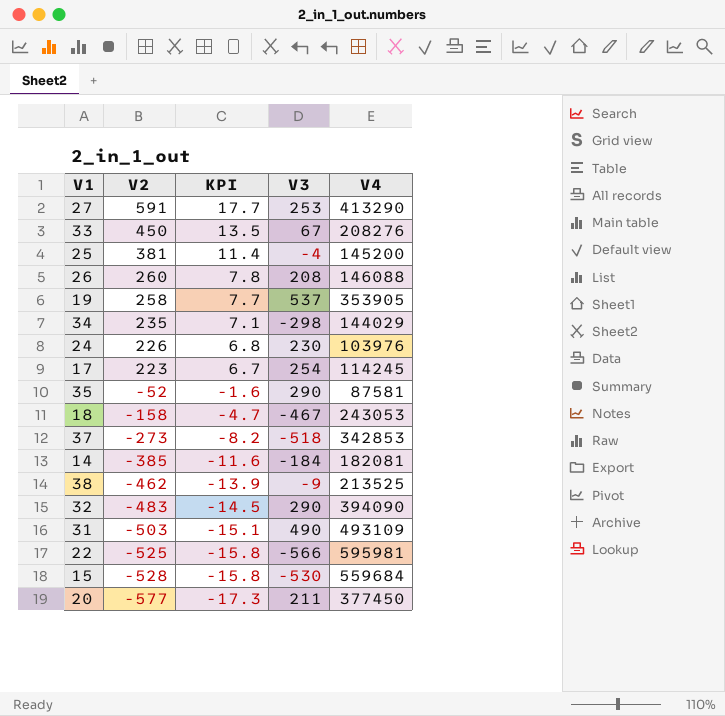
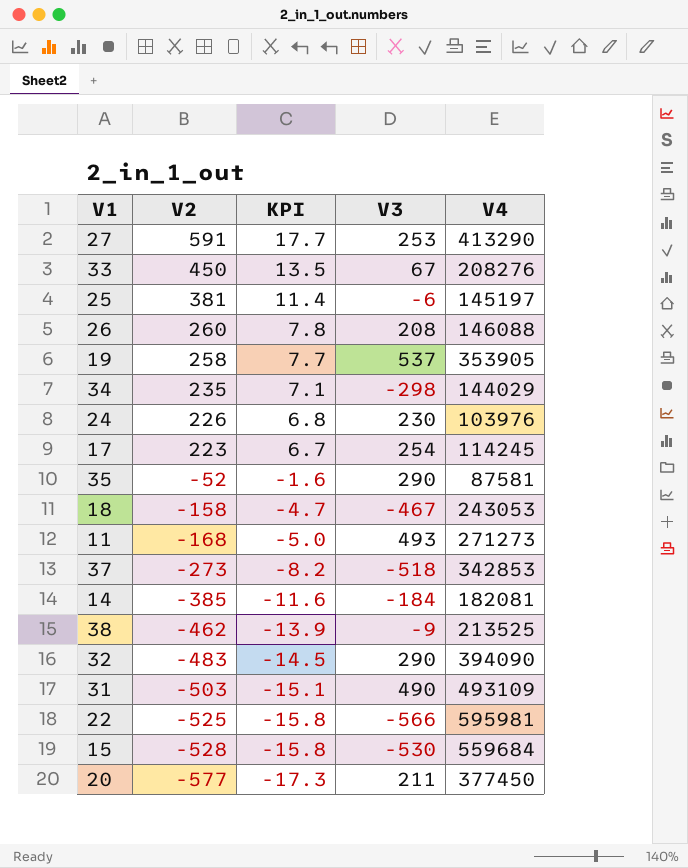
25 | V3: -4 -> -6
25 | V4: 145200 -> 145197
row 11: none -> -168 | -5.0 | 493 | 271273

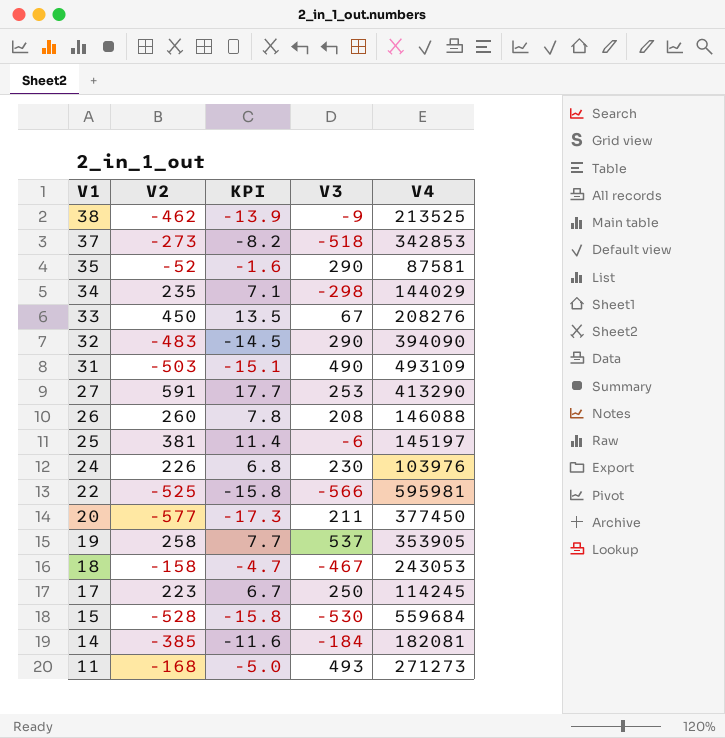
row order: V2 descending -> V1 descending
17 | V3: 254 -> 250

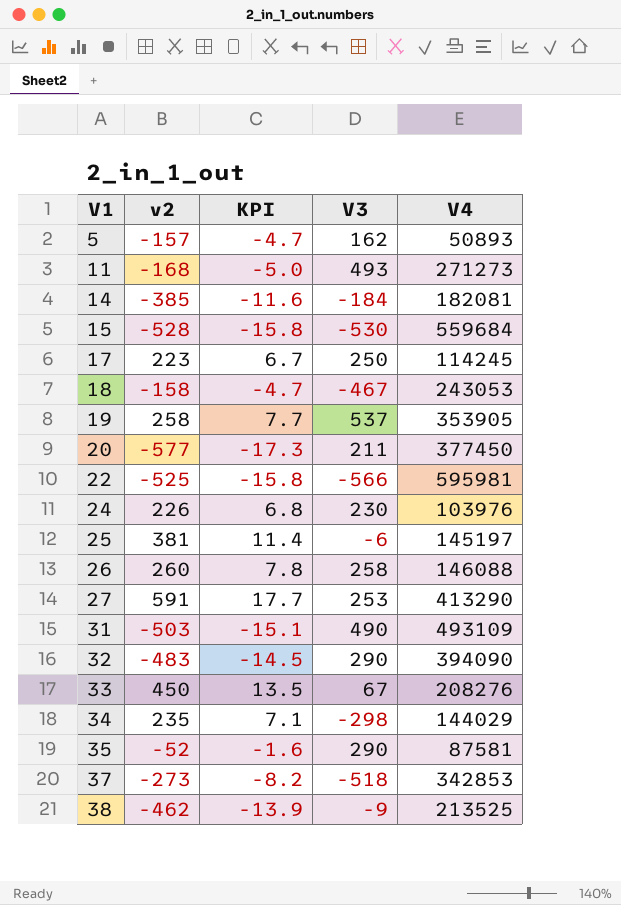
row order: V1 descending -> V1 ascending
column name: V2 -> v2
row 5: none -> -157 | -4.7 | 162 | 50893
26 | V3: 208 -> 258

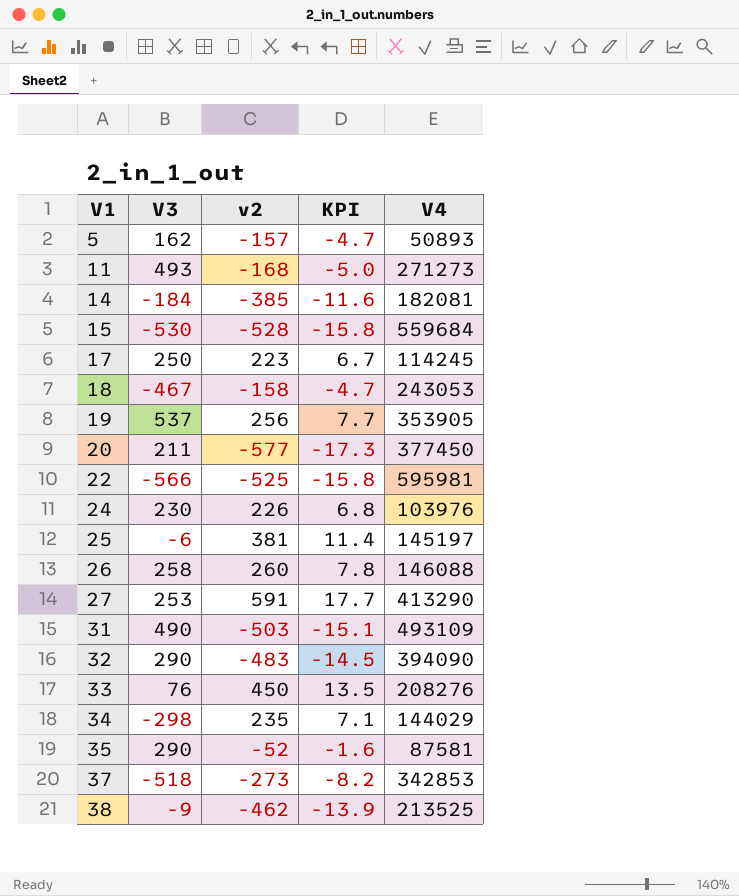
column V3 | position: 4 -> 2
19 | v2: 258 -> 256
33 | V3: 67 -> 76

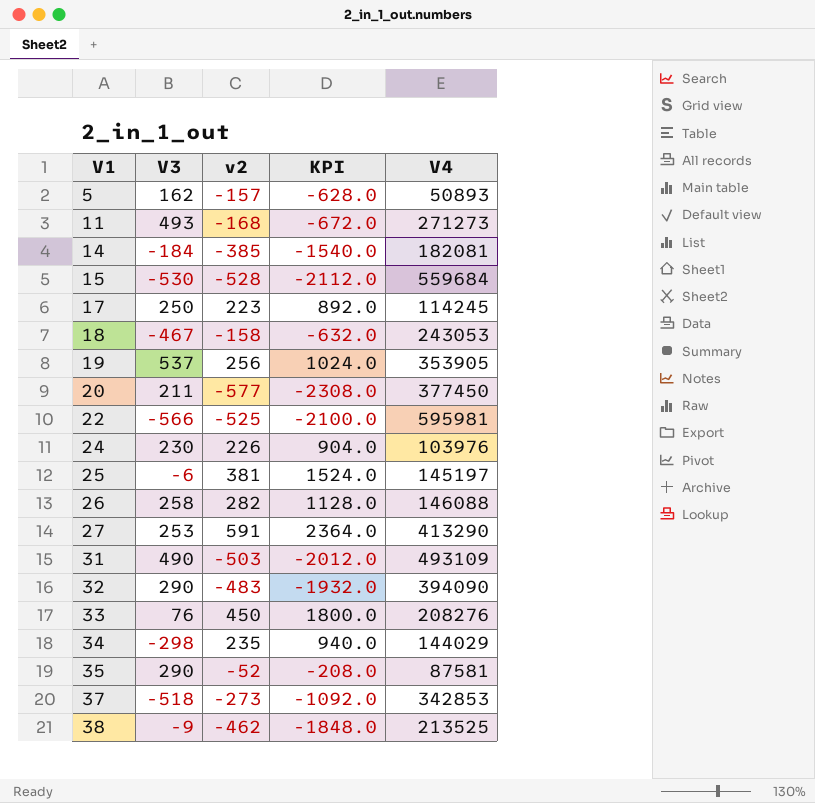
column KPI | formula: [v2] * 0.03 -> [v2] * 4
26 | v2: 260 -> 282

